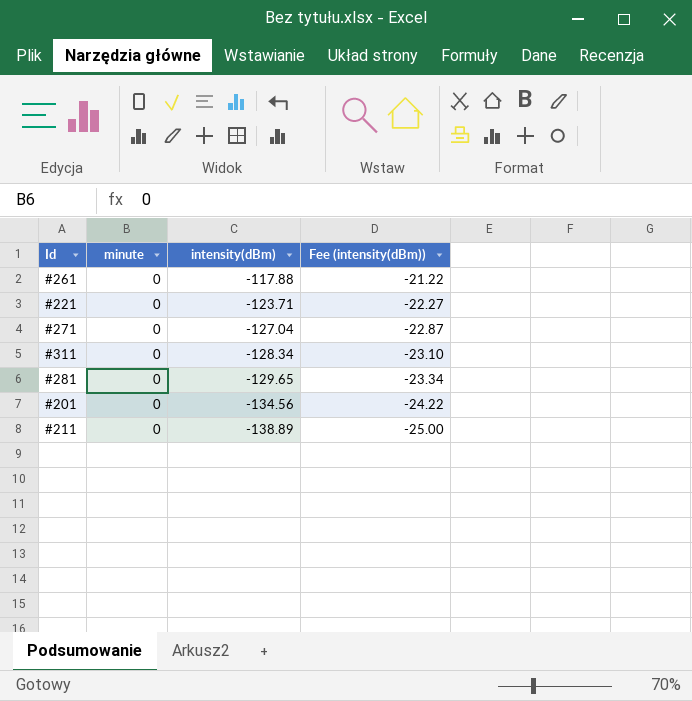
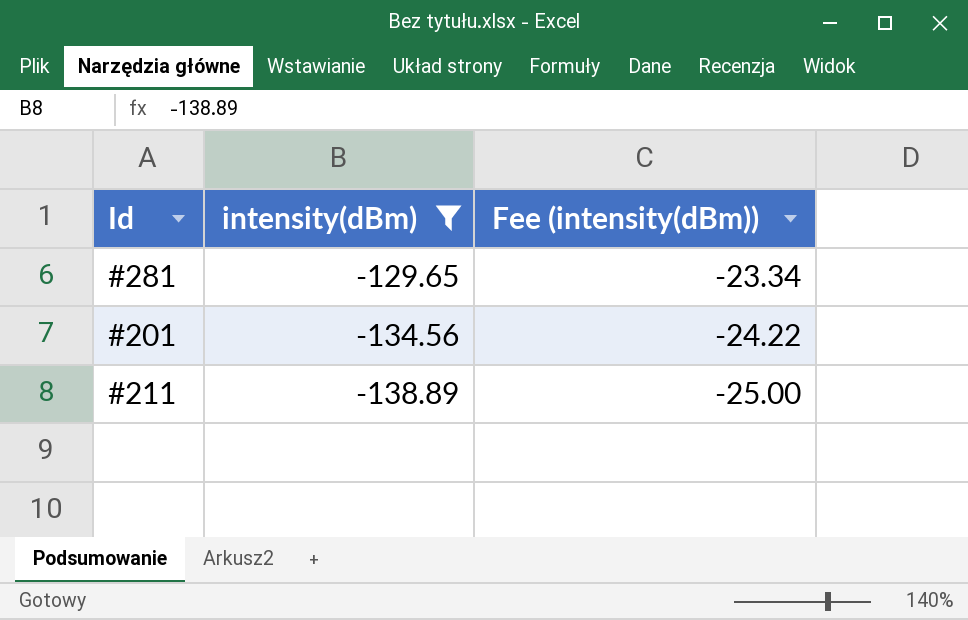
filter: none -> intensity(dBm) <= -129.65
column minute | position: 2 -> none

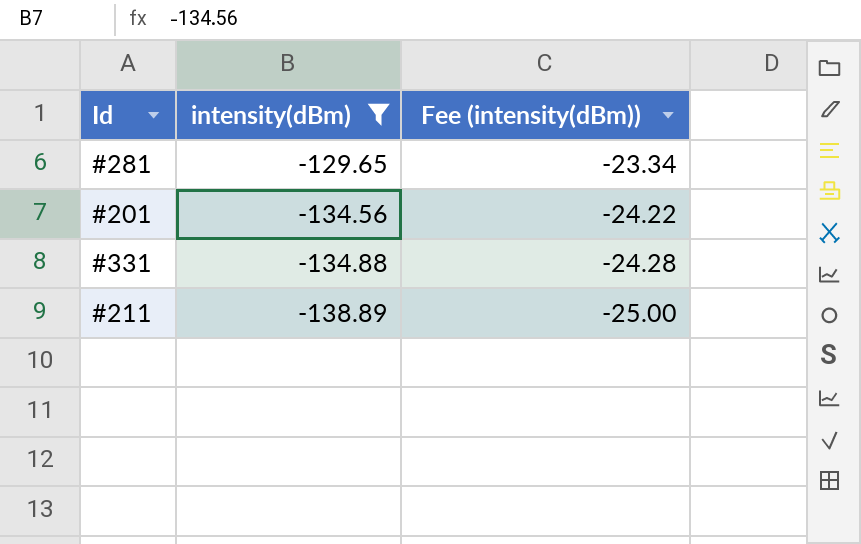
row #331: none -> -134.88 | -24.28

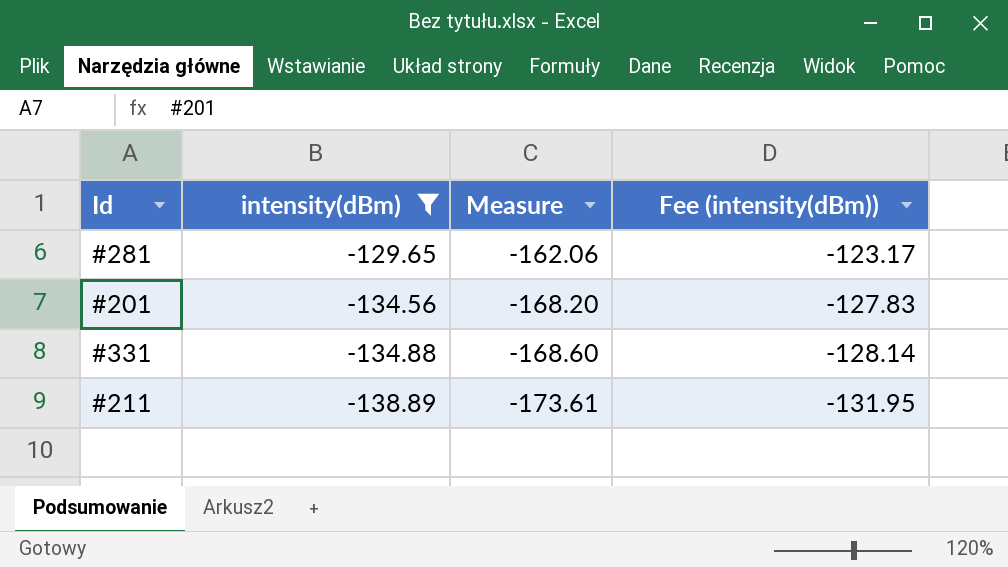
column Measure | formula: none -> [intensity(dBm)] * 1.25
column Fee (intensity(dBm)) | formula: [intensity(dBm)] * 0.18 -> [intensity(dBm)] * 0.95

